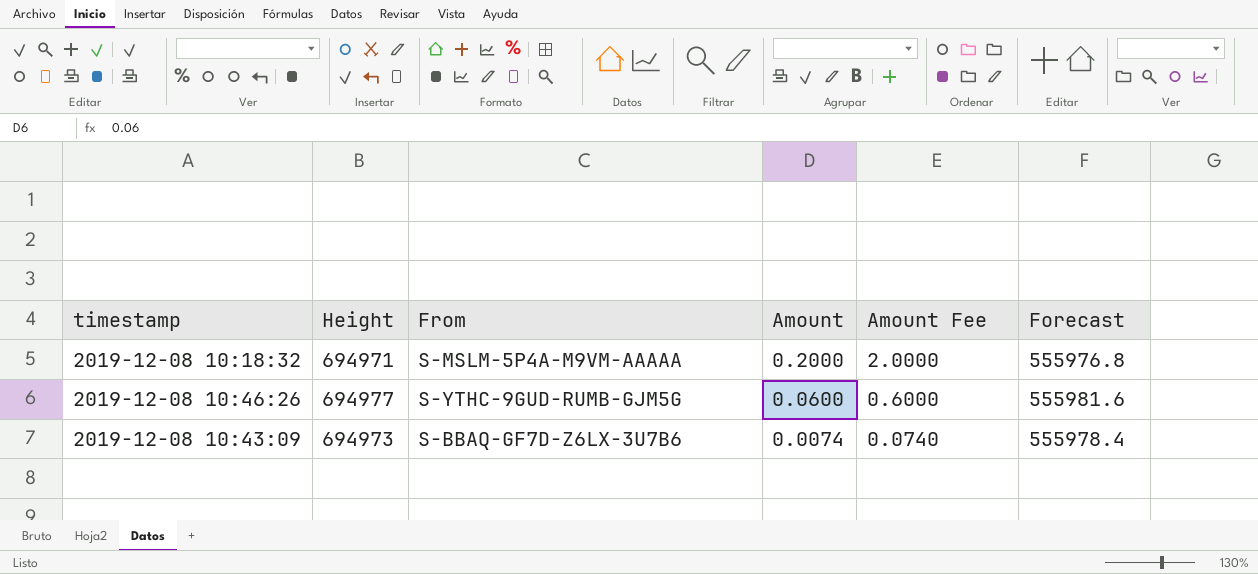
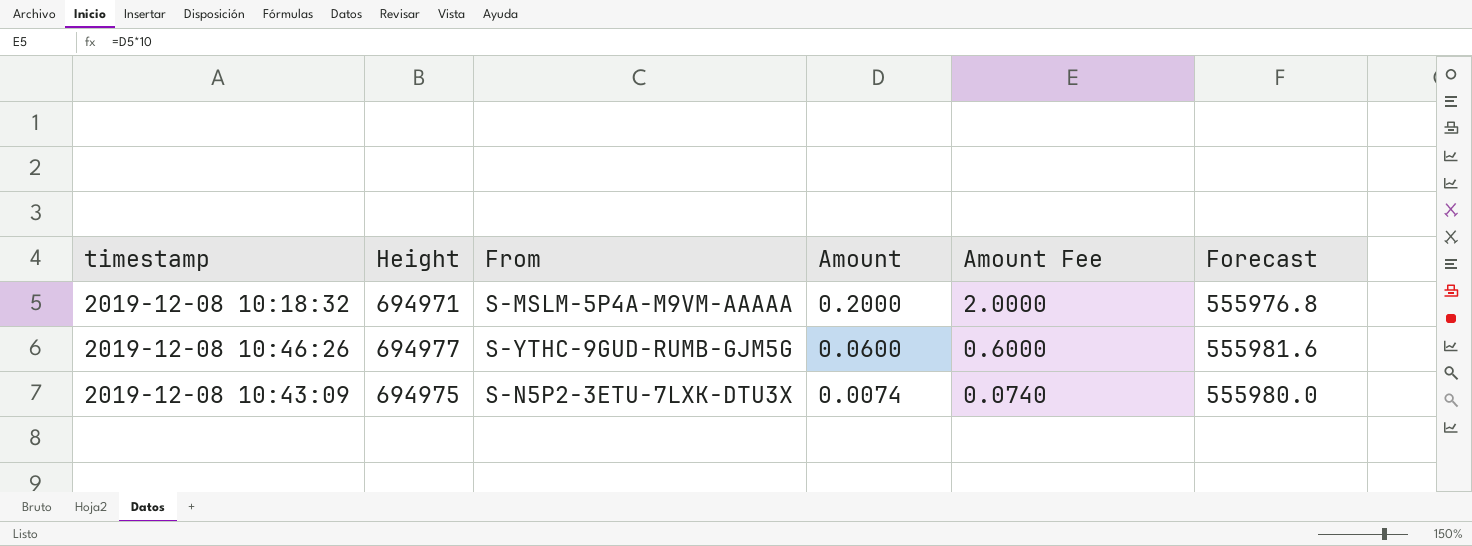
2019-12-08 10:43:09 | Height: 694973 -> 694975
2019-12-08 10:43:09 | From: S-BBAQ-GF7D-Z6LX-3U7B6 -> S-N5P2-3ETU-7LXK-DTU3X
2019-12-08 10:43:09 | Forecast: 555978.4 -> 555980.0

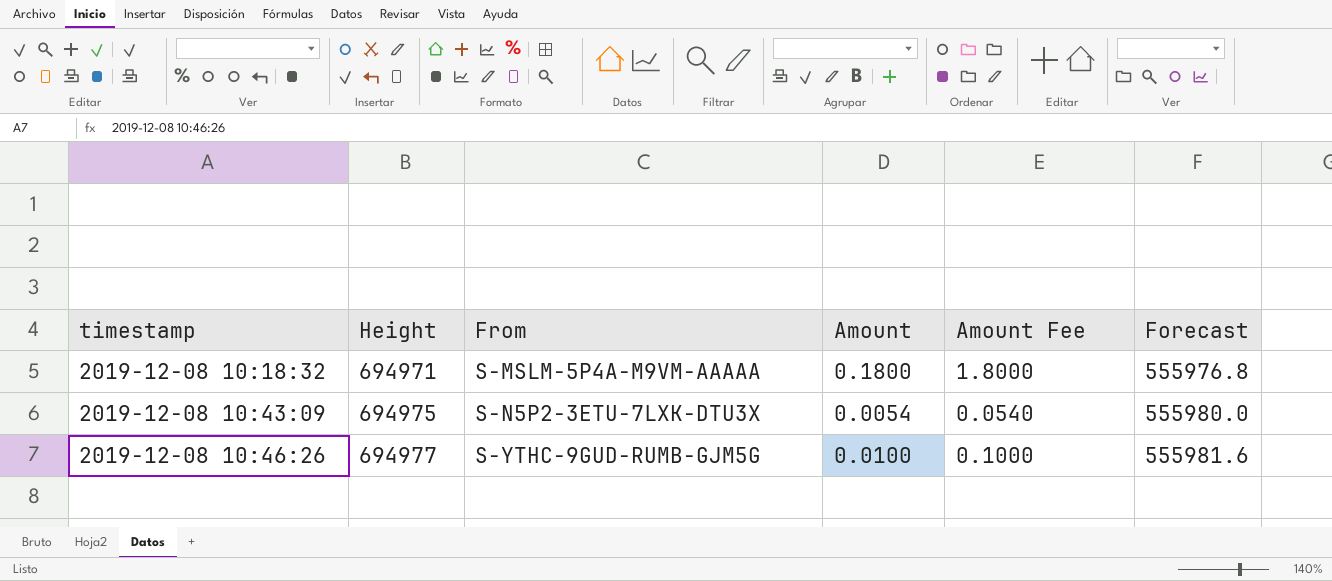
row order: Amount descending -> timestamp ascending
2019-12-08 10:18:32 | Amount: 0.2000 -> 0.1800
2019-12-08 10:18:32 | Amount Fee: 2.0000 -> 1.8000
2019-12-08 10:43:09 | Amount: 0.0074 -> 0.0054
2019-12-08 10:43:09 | Amount Fee: 0.0740 -> 0.0540
2019-12-08 10:46:26 | Amount: 0.0600 -> 0.0100
2019-12-08 10:46:26 | Amount Fee: 0.6000 -> 0.1000

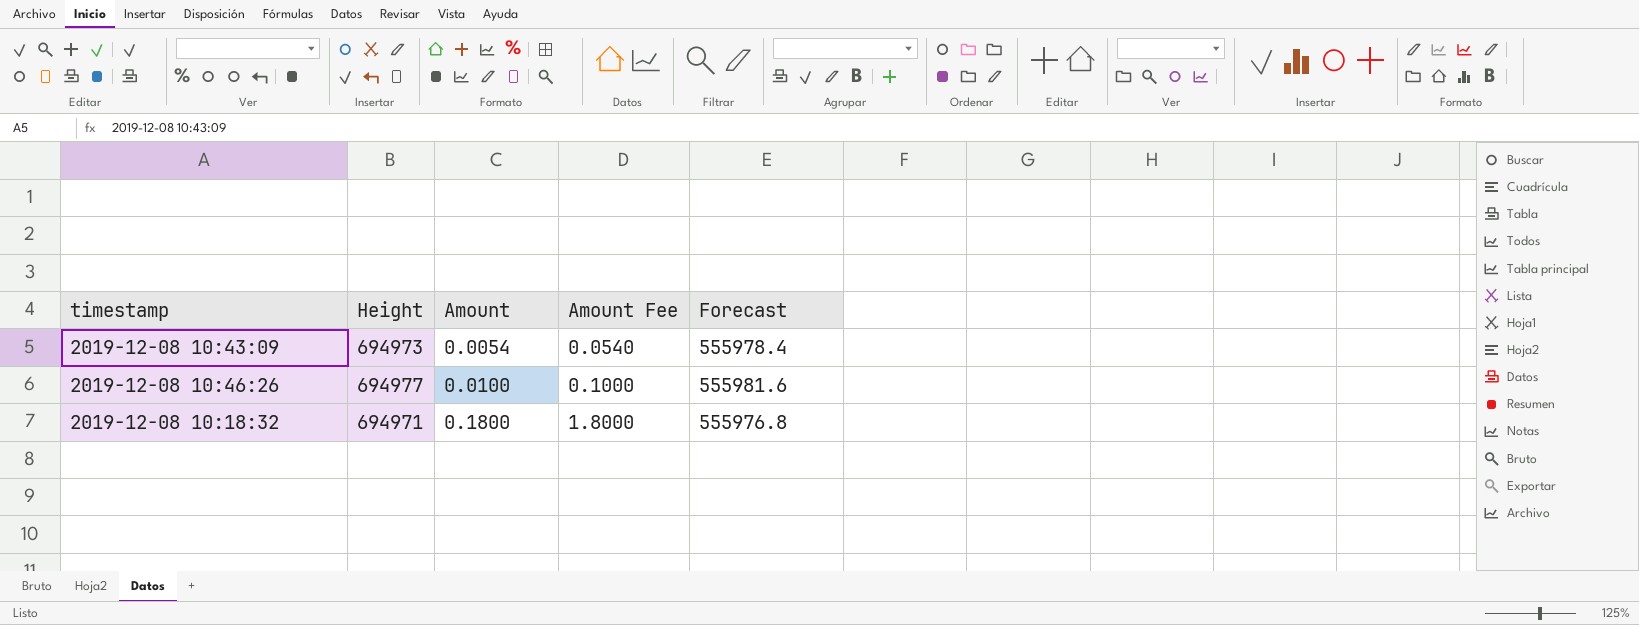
row order: timestamp ascending -> Amount ascending
column From | position: 3 -> none
2019-12-08 10:43:09 | Height: 694975 -> 694973
2019-12-08 10:43:09 | Forecast: 555980.0 -> 555978.4

